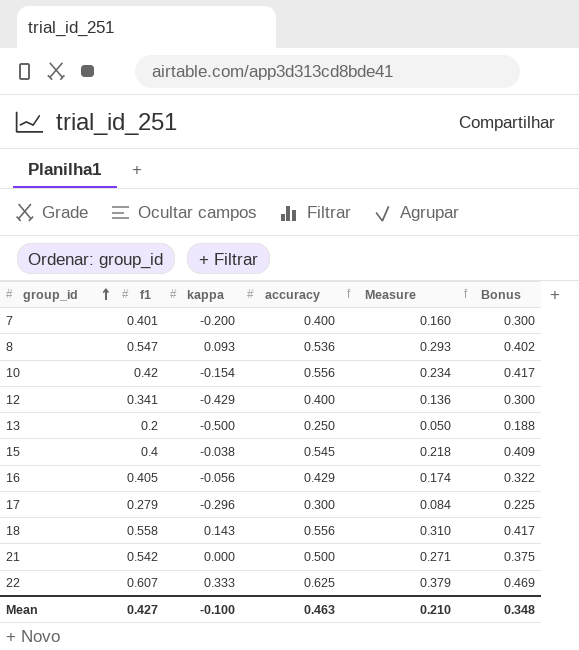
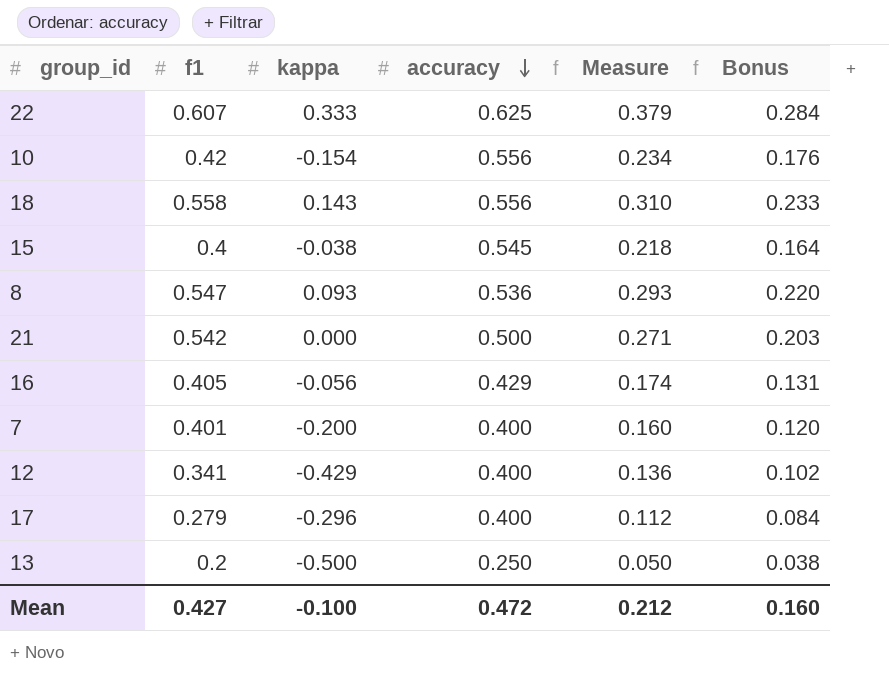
row order: group_id ascending -> accuracy descending
column Bonus | formula: [accuracy] * 0.75 -> [Measure] * 0.75
17 | accuracy: 0.300 -> 0.400
17 | Measure: 0.084 -> 0.112
Mean | accuracy: 0.463 -> 0.472
Mean | Measure: 0.210 -> 0.212
Mean | Bonus: 0.348 -> 0.160

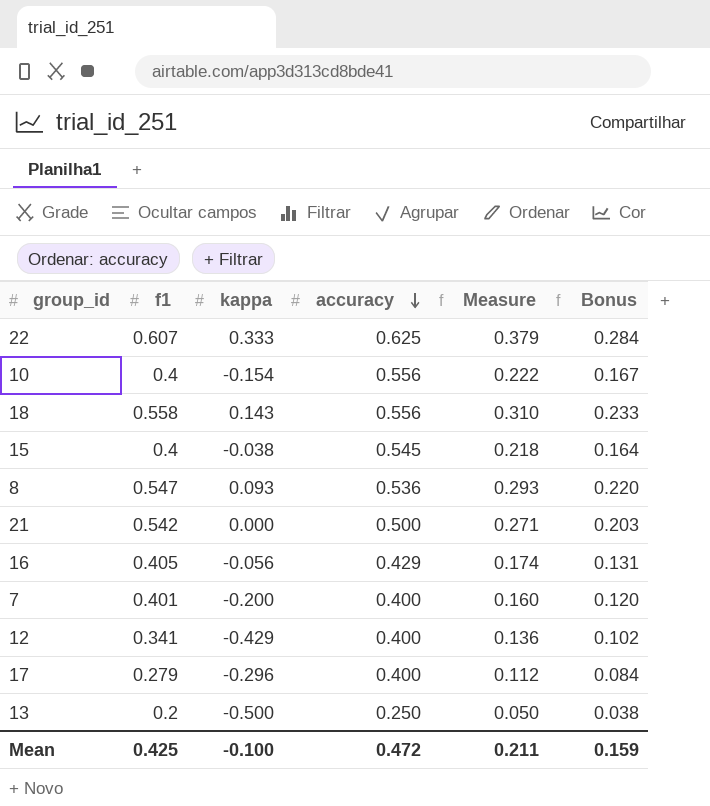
10 | f1: 0.42 -> 0.4
10 | Measure: 0.234 -> 0.222
10 | Bonus: 0.176 -> 0.167
Mean | f1: 0.427 -> 0.425
Mean | Measure: 0.212 -> 0.211
Mean | Bonus: 0.160 -> 0.159

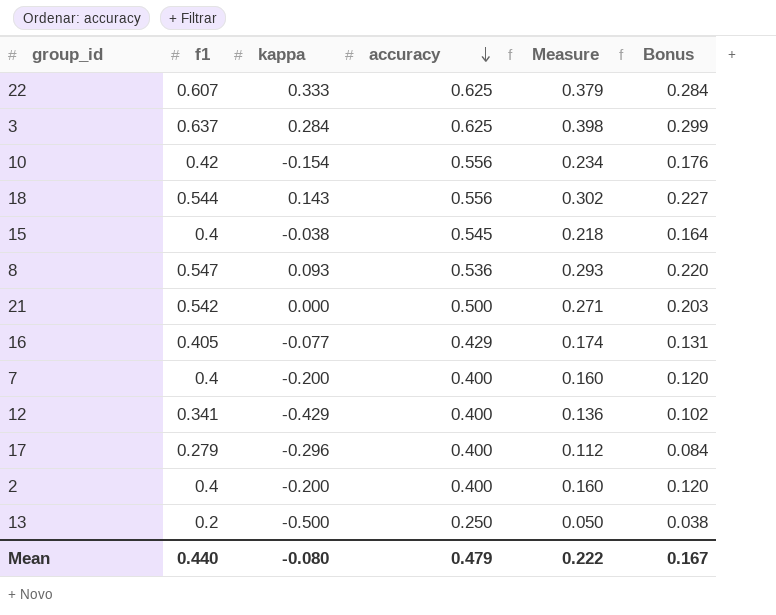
row 3: none -> 0.637 | 0.284 | 0.625 | 0.398 | 0.299
10 | f1: 0.4 -> 0.42
10 | Measure: 0.222 -> 0.234
10 | Bonus: 0.167 -> 0.176
18 | f1: 0.558 -> 0.544
18 | Measure: 0.310 -> 0.302
18 | Bonus: 0.233 -> 0.227
16 | kappa: -0.056 -> -0.077
7 | f1: 0.401 -> 0.4
row 2: none -> 0.4 | -0.200 | 0.400 | 0.160 | 0.120
Mean | f1: 0.425 -> 0.440
Mean | kappa: -0.100 -> -0.080
Mean | accuracy: 0.472 -> 0.479
Mean | Measure: 0.211 -> 0.222
Mean | Bonus: 0.159 -> 0.167

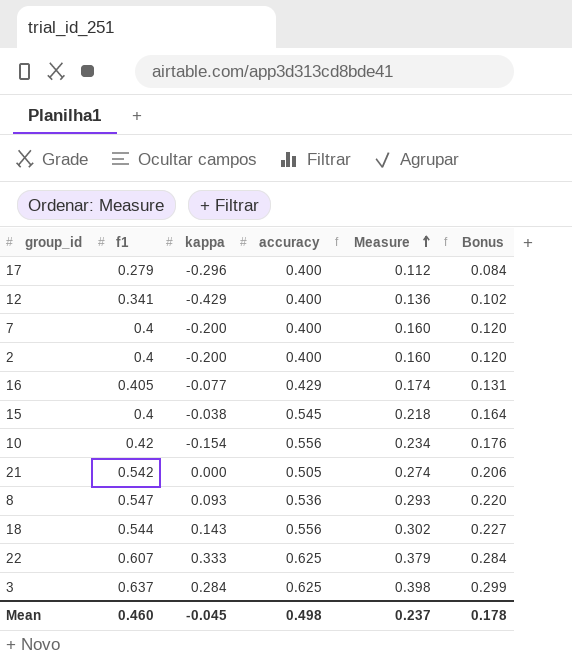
row order: accuracy descending -> Measure ascending
row 13: 0.2 | -0.500 | 0.250 | 0.050 | 0.038 -> none
21 | accuracy: 0.500 -> 0.505
21 | Measure: 0.271 -> 0.274
21 | Bonus: 0.203 -> 0.206
Mean | f1: 0.440 -> 0.460
Mean | kappa: -0.080 -> -0.045
Mean | accuracy: 0.479 -> 0.498
Mean | Measure: 0.222 -> 0.237
Mean | Bonus: 0.167 -> 0.178

